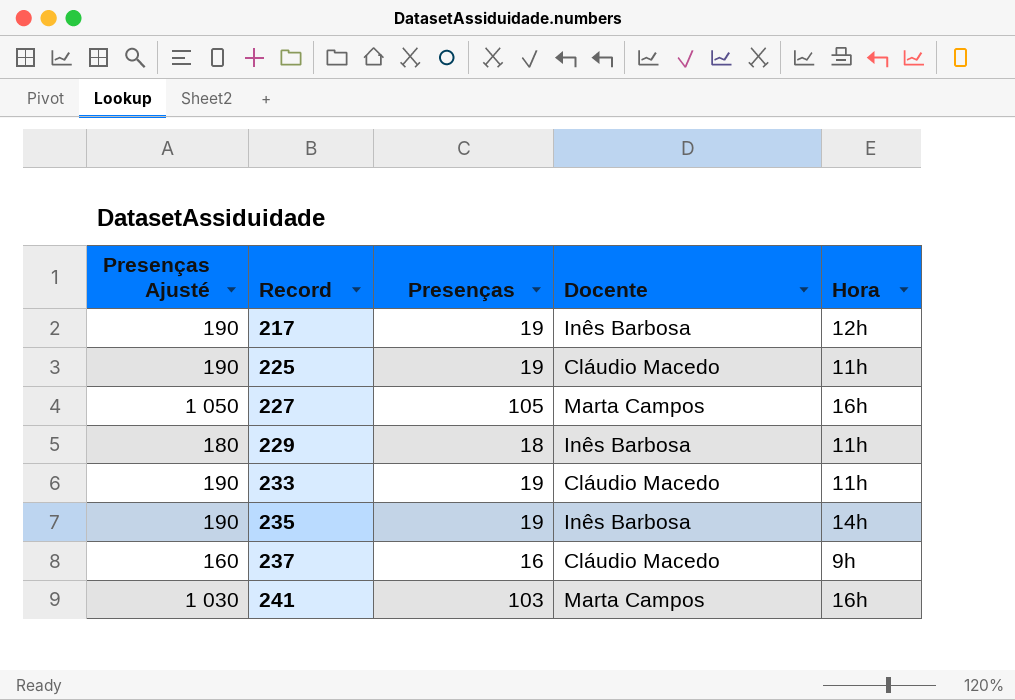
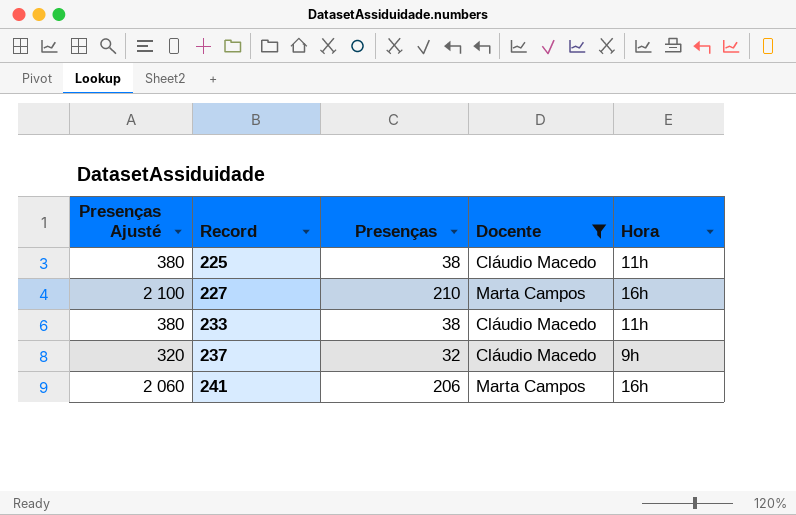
filter: none -> Docente != Inês Barbosa
225 | Presenças Ajusté: 190 -> 380
225 | Presenças: 19 -> 38
227 | Presenças Ajusté: 1 050 -> 2 100
227 | Presenças: 105 -> 210
233 | Presenças Ajusté: 190 -> 380
233 | Presenças: 19 -> 38
237 | Presenças Ajusté: 160 -> 320
237 | Presenças: 16 -> 32
241 | Presenças Ajusté: 1 030 -> 2 060
241 | Presenças: 103 -> 206

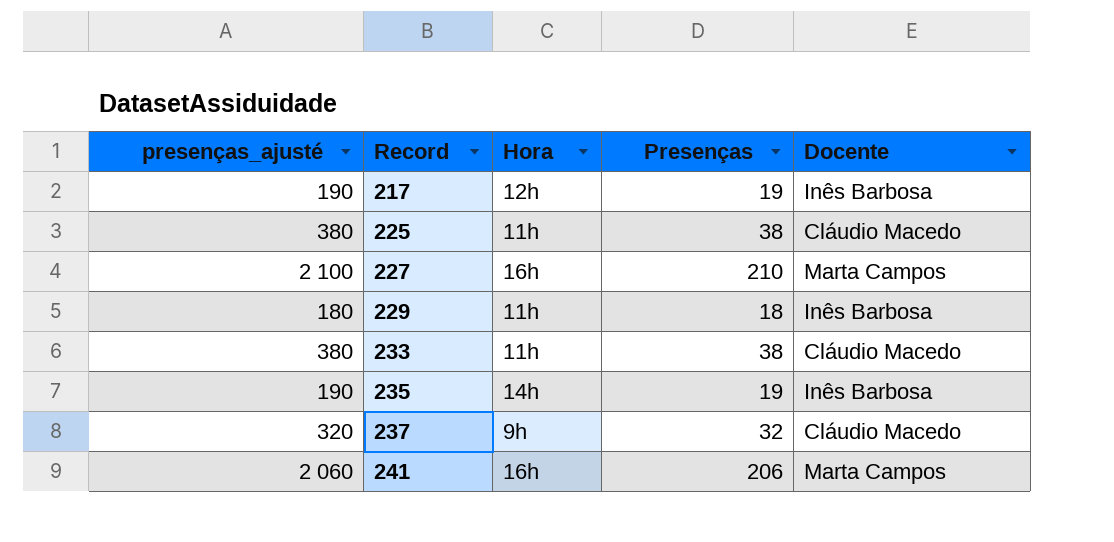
filter: Docente != Inês Barbosa -> none
column name: Presenças Ajusté -> presenças_ajusté
column Hora | position: 5 -> 3

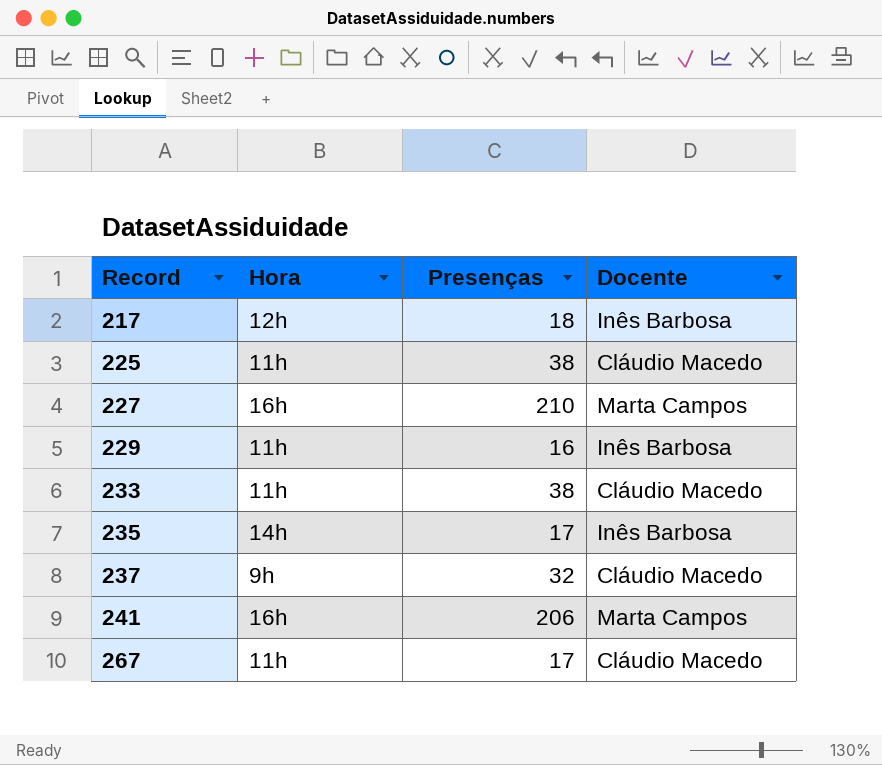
column presenças_ajusté | formula: [Presenças] * 10 -> none
217 | Presenças: 19 -> 18
229 | Presenças: 18 -> 16
235 | Presenças: 19 -> 17
row 267: none -> 11h | 17 | Cláudio Macedo

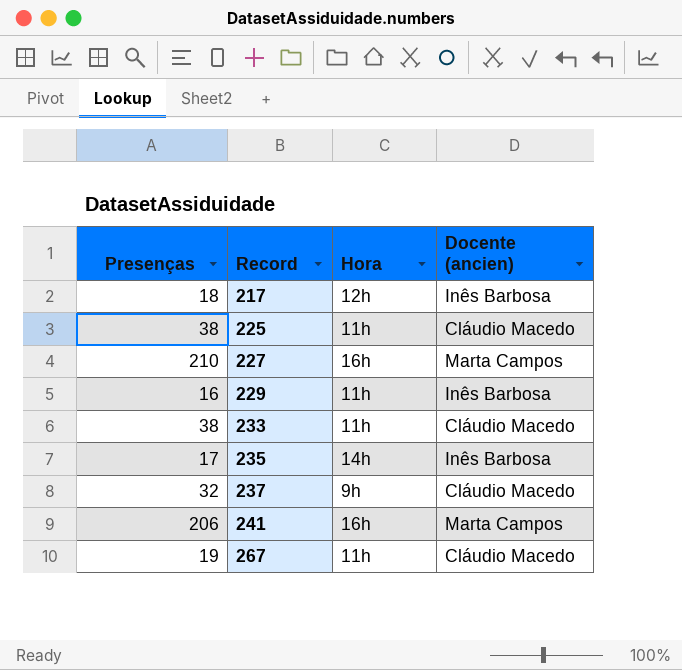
column Presenças | position: 3 -> 1
column name: Docente -> Docente (ancien)
267 | Presenças: 17 -> 19

